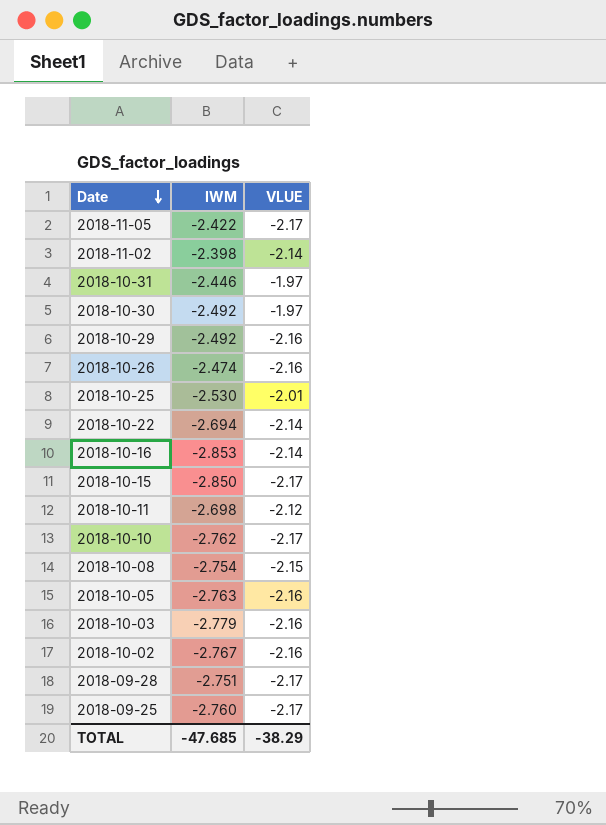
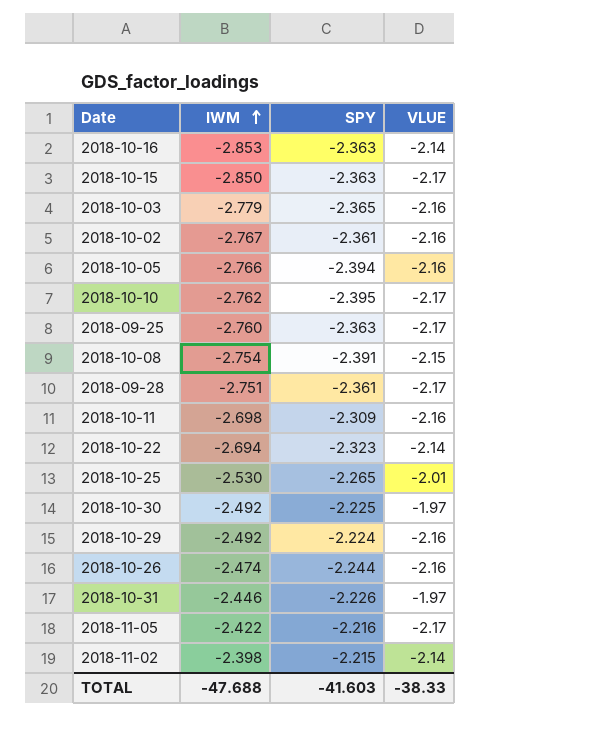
row order: Date descending -> IWM ascending
column SPY | position: none -> 3
2018-10-05 | IWM: -2.763 -> -2.766
2018-10-11 | VLUE: -2.12 -> -2.16
TOTAL | IWM: -47.685 -> -47.688
TOTAL | VLUE: -38.29 -> -38.33

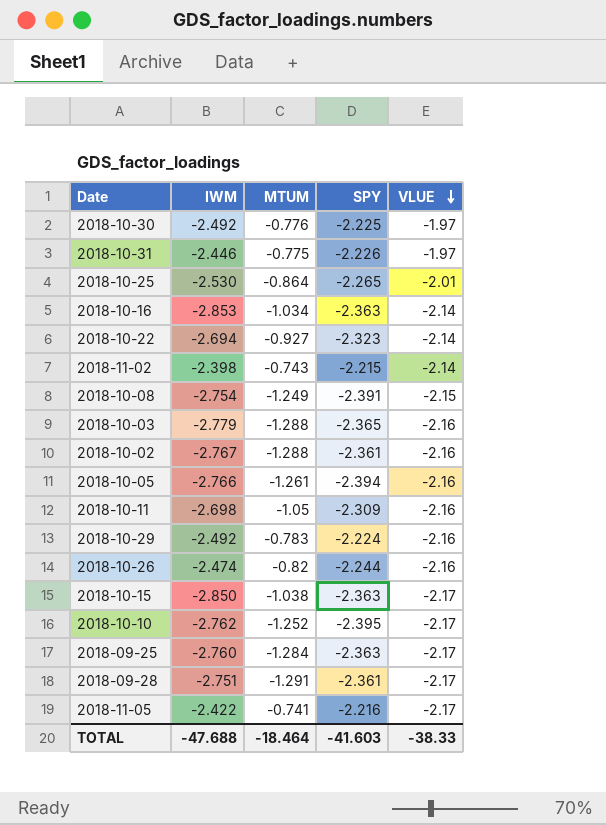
row order: IWM ascending -> VLUE descending
column MTUM | position: none -> 3

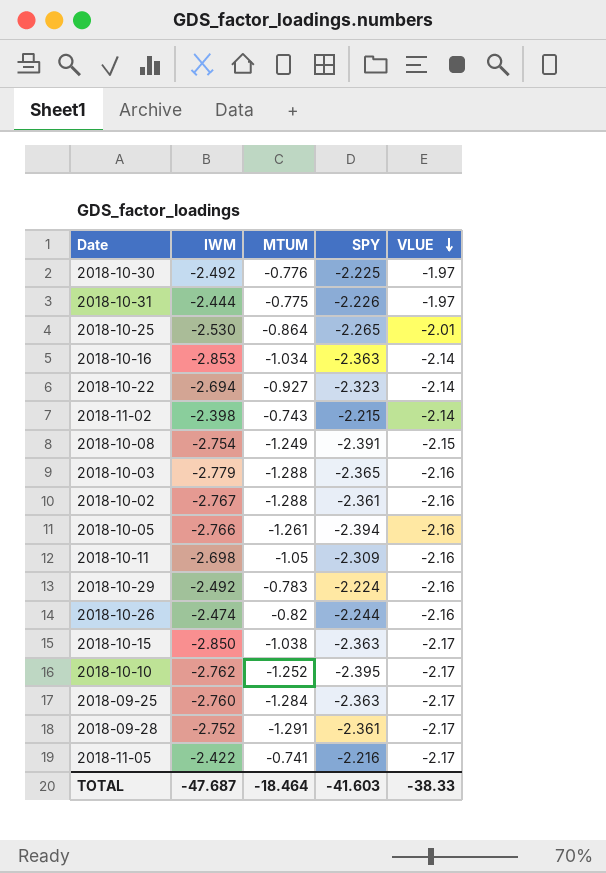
2018-10-31 | IWM: -2.446 -> -2.444
2018-09-28 | IWM: -2.751 -> -2.752
TOTAL | IWM: -47.688 -> -47.687

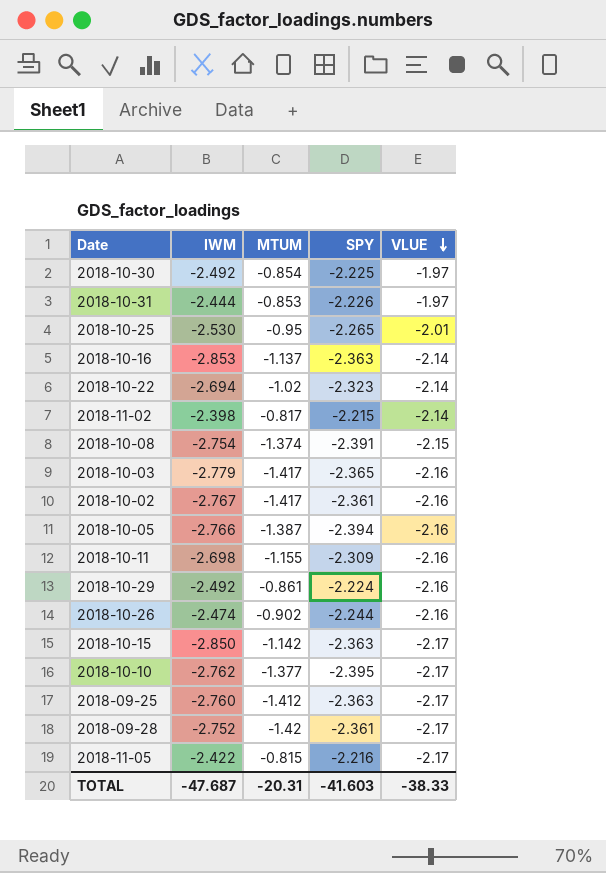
2018-10-30 | MTUM: -0.776 -> -0.854
2018-10-31 | MTUM: -0.775 -> -0.853
2018-10-25 | MTUM: -0.864 -> -0.95
2018-10-16 | MTUM: -1.034 -> -1.137
2018-10-22 | MTUM: -0.927 -> -1.02
2018-11-02 | MTUM: -0.743 -> -0.817
2018-10-08 | MTUM: -1.249 -> -1.374
2018-10-03 | MTUM: -1.288 -> -1.417
2018-10-02 | MTUM: -1.288 -> -1.417
2018-10-05 | MTUM: -1.261 -> -1.387
2018-10-11 | MTUM: -1.05 -> -1.155
2018-10-29 | MTUM: -0.783 -> -0.861
2018-10-26 | MTUM: -0.82 -> -0.902
2018-10-15 | MTUM: -1.038 -> -1.142
2018-10-10 | MTUM: -1.252 -> -1.377
2018-09-25 | MTUM: -1.284 -> -1.412
2018-09-28 | MTUM: -1.291 -> -1.42
2018-11-05 | MTUM: -0.741 -> -0.815
TOTAL | MTUM: -18.464 -> -20.31

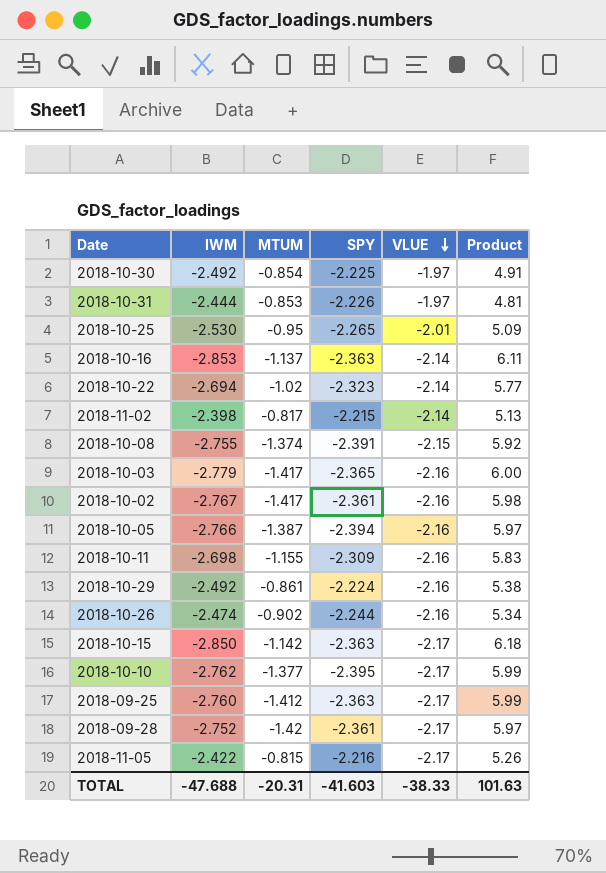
column Product | formula: none -> [IWM] * [VLUE]
2018-10-08 | IWM: -2.754 -> -2.755
TOTAL | IWM: -47.687 -> -47.688

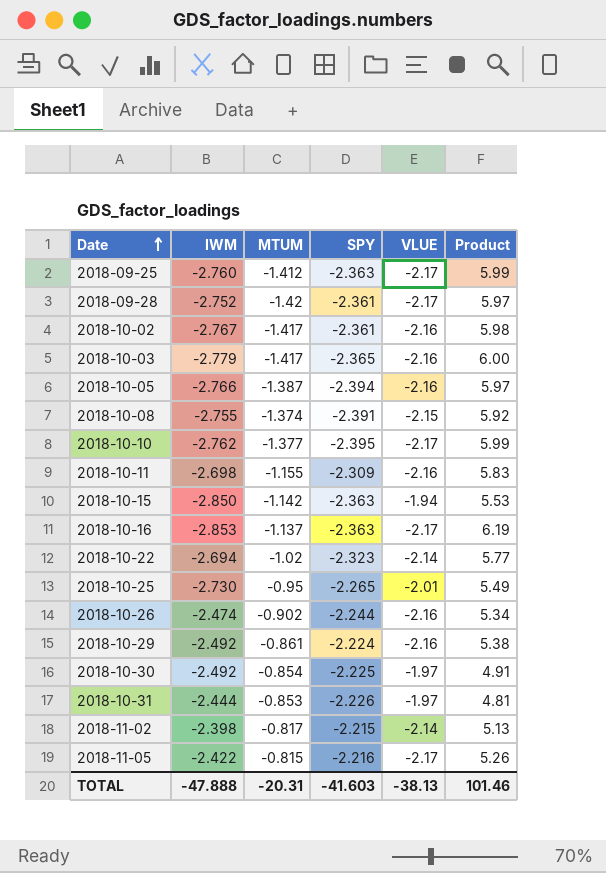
row order: VLUE descending -> Date ascending
2018-10-15 | VLUE: -2.17 -> -1.94
2018-10-15 | Product: 6.18 -> 5.53
2018-10-16 | VLUE: -2.14 -> -2.17
2018-10-16 | Product: 6.11 -> 6.19
2018-10-25 | IWM: -2.530 -> -2.730
2018-10-25 | Product: 5.09 -> 5.49
TOTAL | IWM: -47.688 -> -47.888
TOTAL | VLUE: -38.33 -> -38.13
TOTAL | Product: 101.63 -> 101.46

